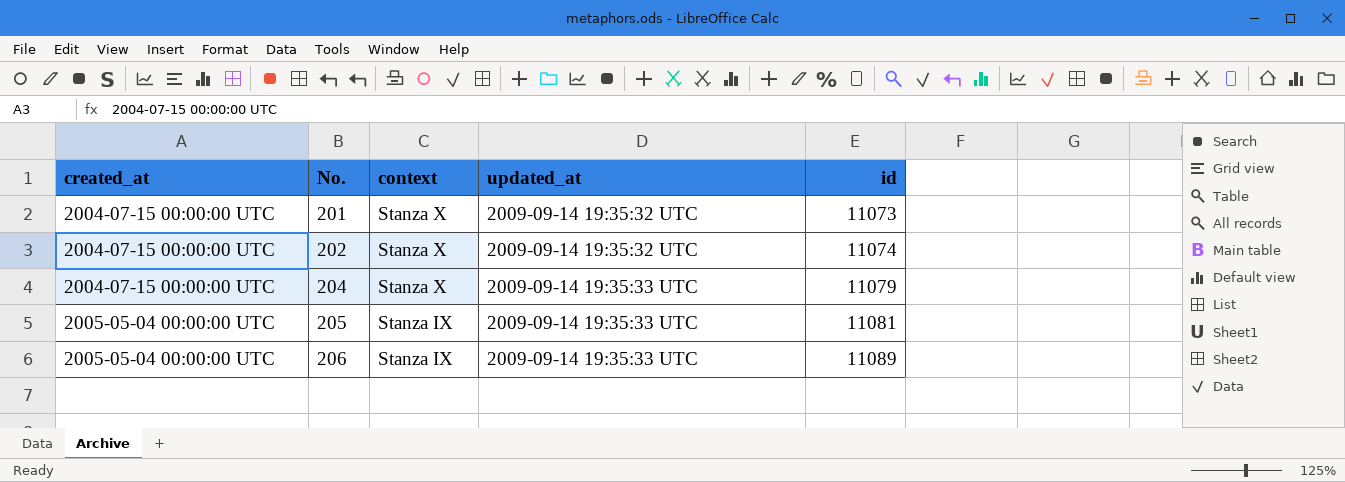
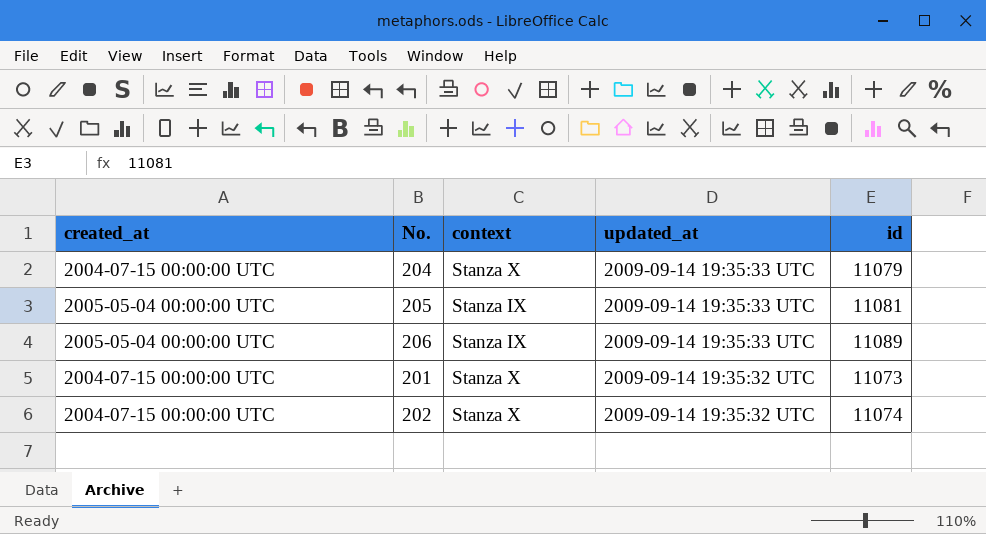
row order: created_at ascending -> updated_at descending

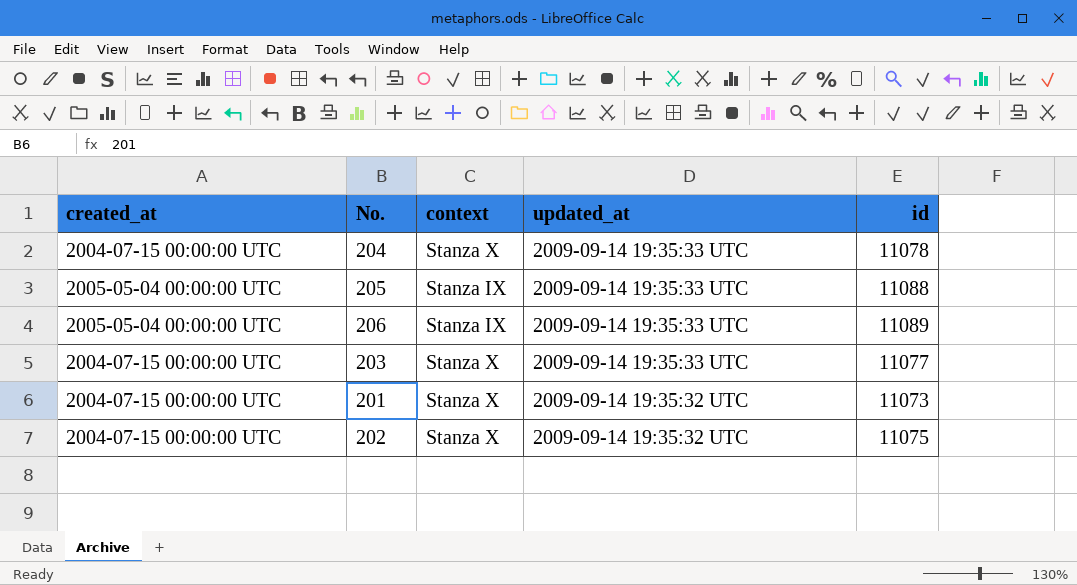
204 | id: 11079 -> 11078
205 | id: 11081 -> 11088
row 203: none -> 2004-07-15 00:00:00 UTC | Stanza X | 2009-09-14 19:35:33 UTC | 11077
202 | id: 11074 -> 11075

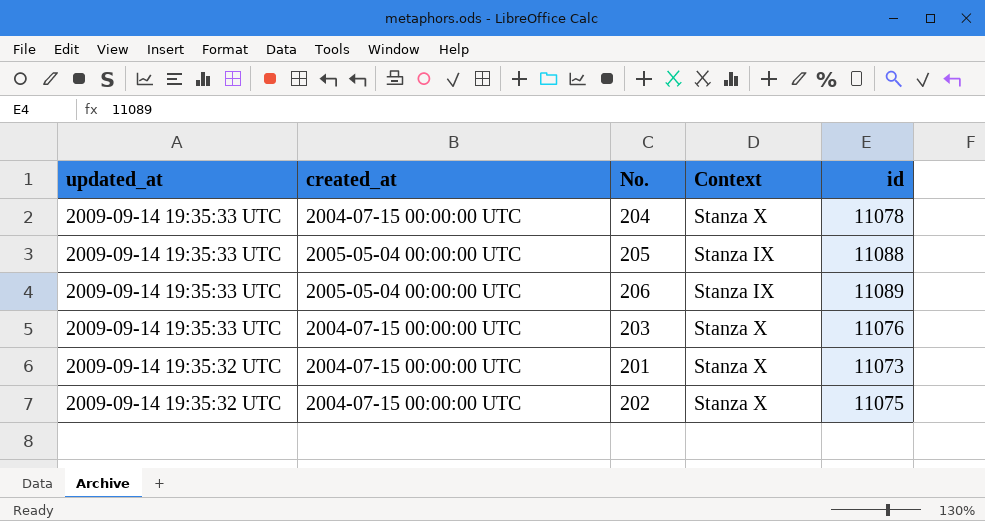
column updated_at | position: 4 -> 1
column name: context -> Context
203 | id: 11077 -> 11076

